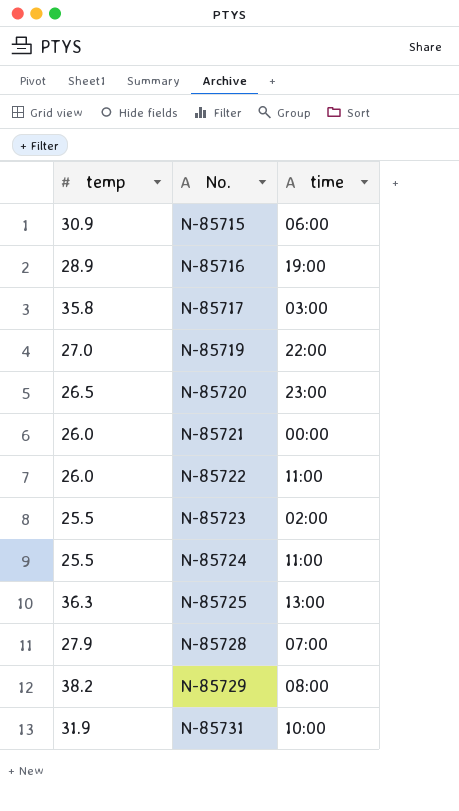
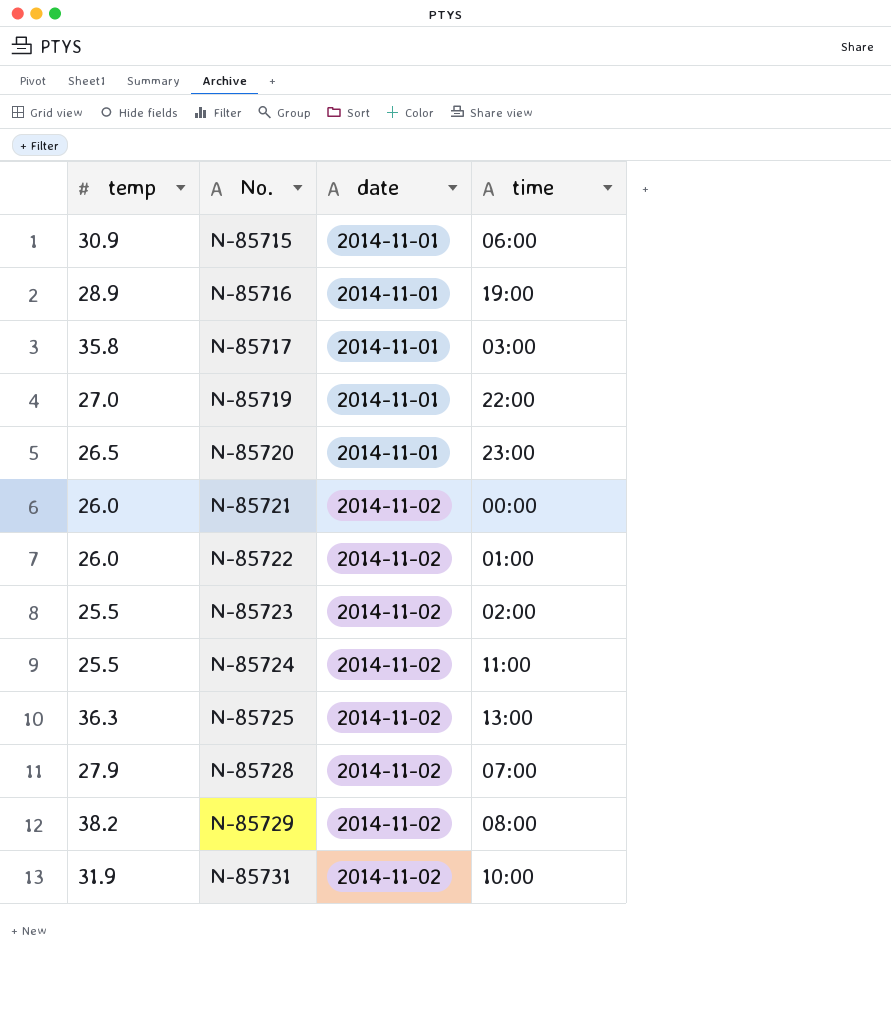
column date | position: none -> 3
N-85722 | time: 11:00 -> 01:00

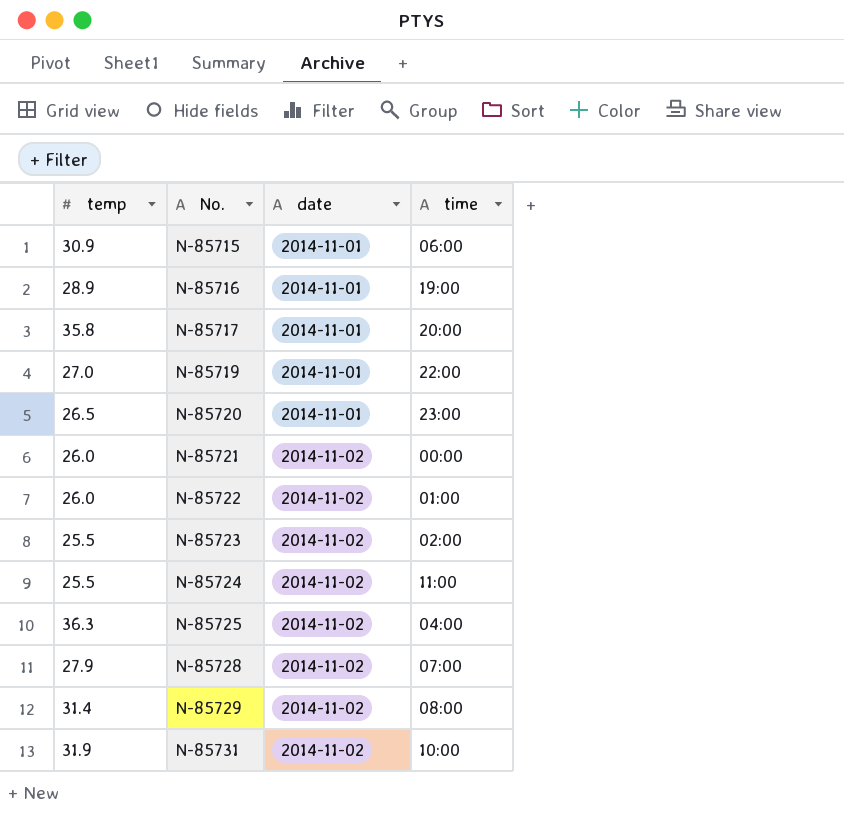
N-85717 | time: 03:00 -> 20:00
N-85725 | time: 13:00 -> 04:00
N-85729 | temp: 38.2 -> 31.4

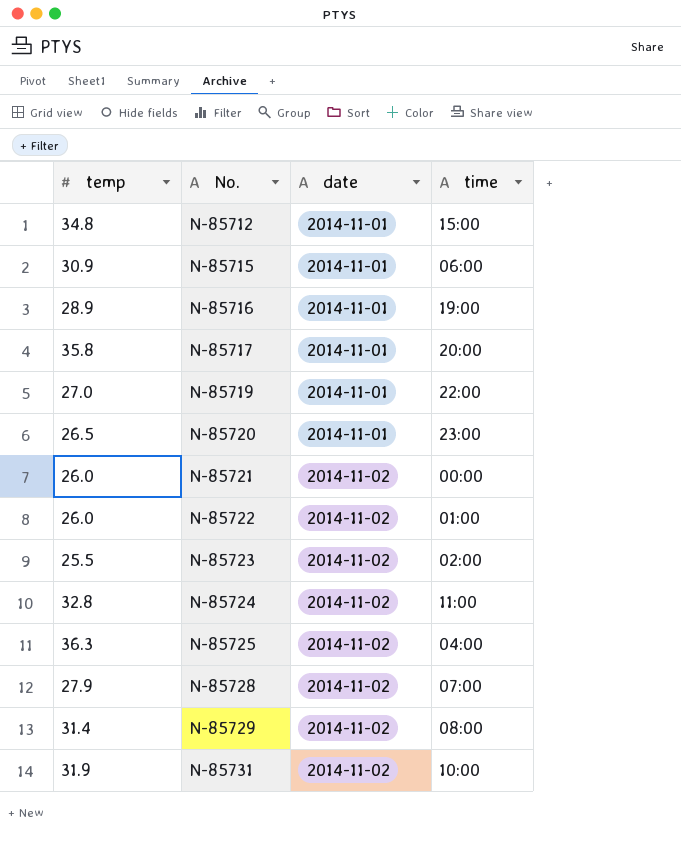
row N-85712: none -> 34.8 | 2014-11-01 | 15:00
N-85724 | temp: 25.5 -> 32.8

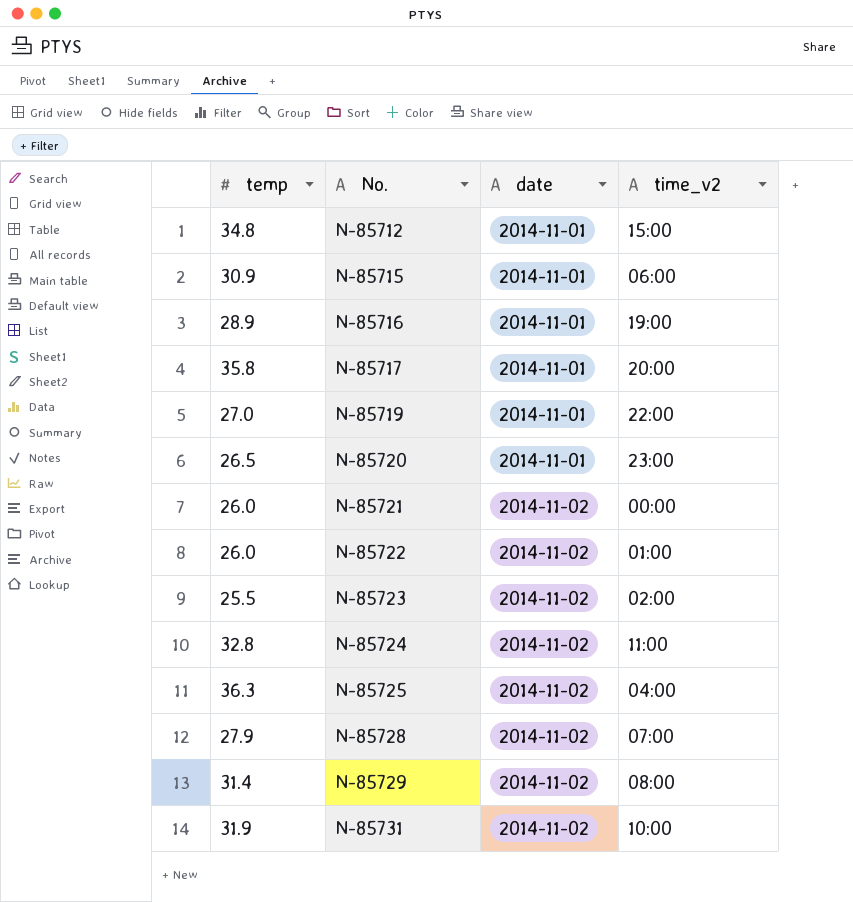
column name: time -> time_v2

